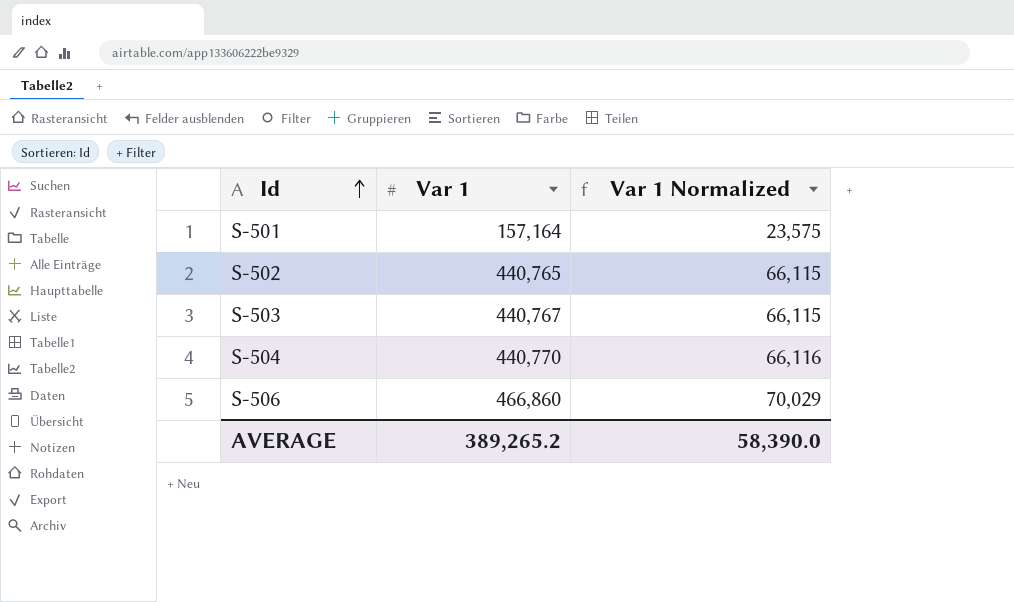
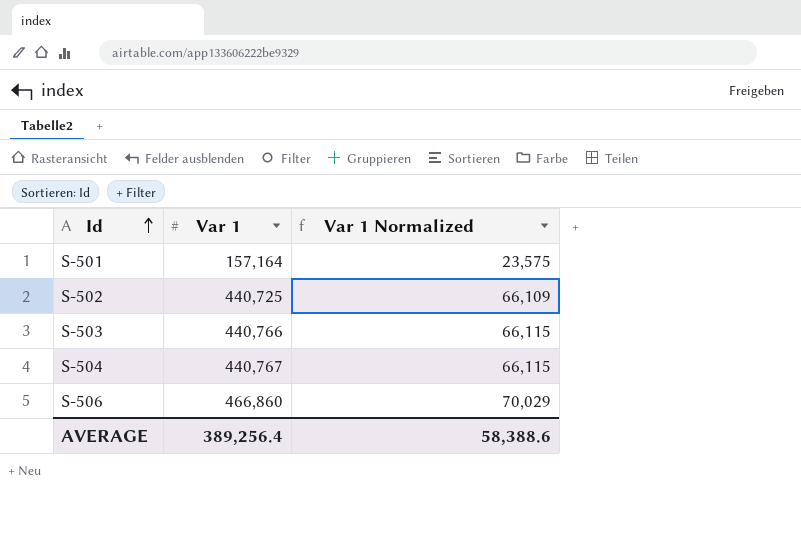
S-502 | Var 1: 440,765 -> 440,725
S-502 | Var 1 Normalized: 66,115 -> 66,109
S-503 | Var 1: 440,767 -> 440,766
S-504 | Var 1: 440,770 -> 440,767
S-504 | Var 1 Normalized: 66,116 -> 66,115
AVERAGE | Var 1: 389,265.2 -> 389,256.4
AVERAGE | Var 1 Normalized: 58,390.0 -> 58,388.6

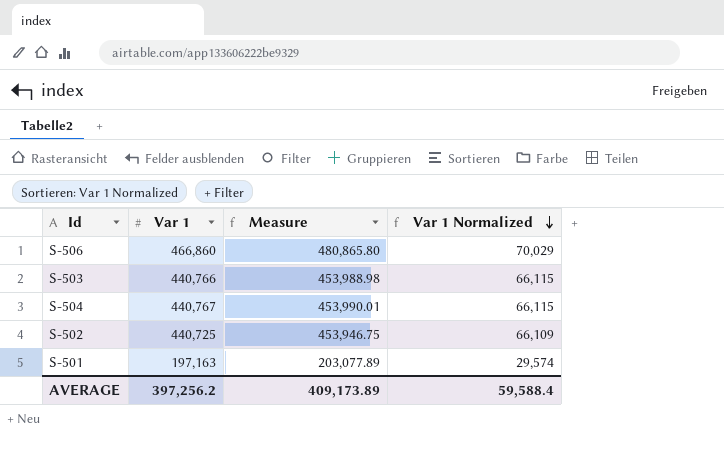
row order: Id ascending -> Var 1 Normalized descending
column Measure | formula: none -> [Var 1] * 1.03
S-501 | Var 1: 157,164 -> 197,163
S-501 | Var 1 Normalized: 23,575 -> 29,574
AVERAGE | Var 1: 389,256.4 -> 397,256.2
AVERAGE | Var 1 Normalized: 58,388.6 -> 59,588.4

